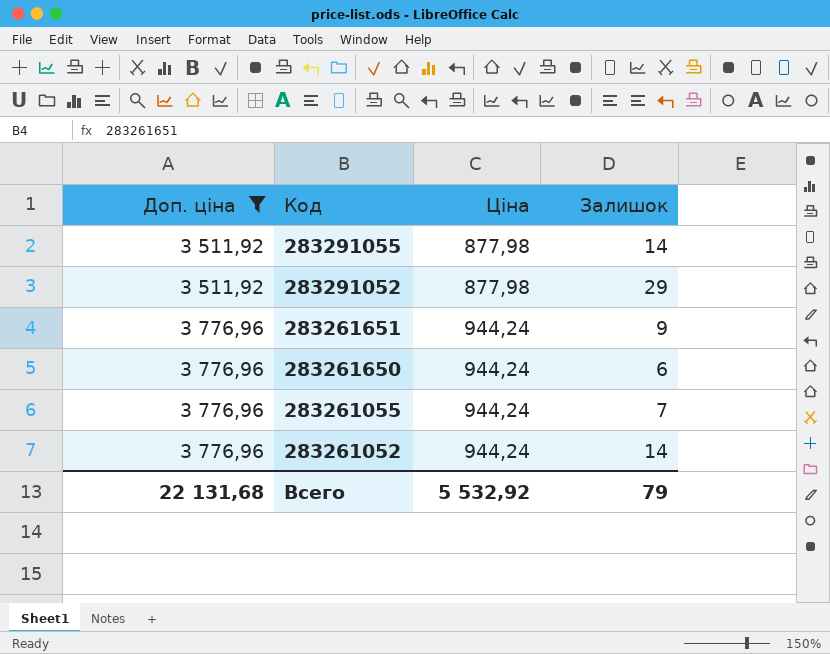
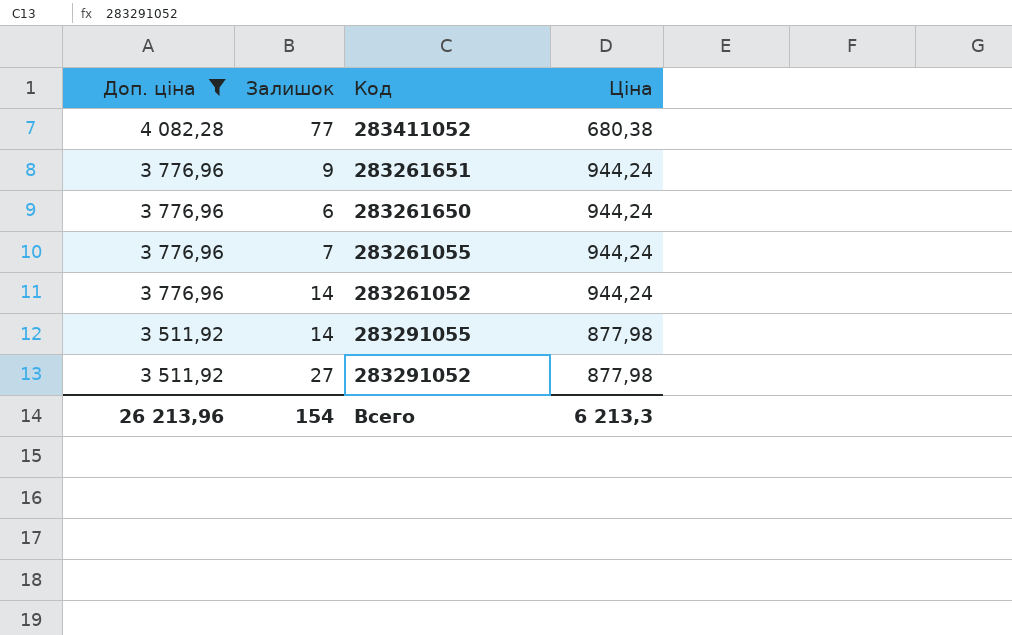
row order: Доп. ціна ascending -> Доп. ціна descending
column Залишок | position: 4 -> 2
row 283411052: none -> 4 082,28 | 77 | 680,38
283291052 | Залишок: 29 -> 27
Всего | Доп. ціна: 22 131,68 -> 26 213,96
Всего | Залишок: 79 -> 154
Всего | Ціна: 5 532,92 -> 6 213,3

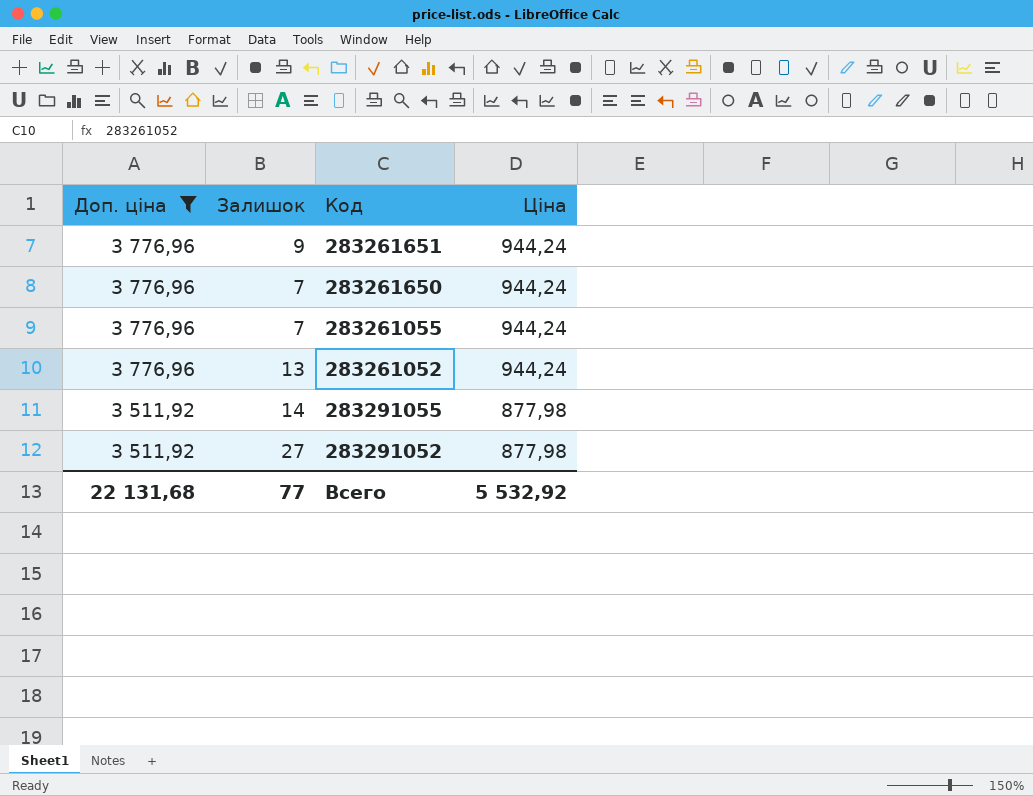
row 283411052: 4 082,28 | 77 | 680,38 -> none
283261650 | Залишок: 6 -> 7
283261052 | Залишок: 14 -> 13
Всего | Доп. ціна: 26 213,96 -> 22 131,68
Всего | Залишок: 154 -> 77
Всего | Ціна: 6 213,3 -> 5 532,92

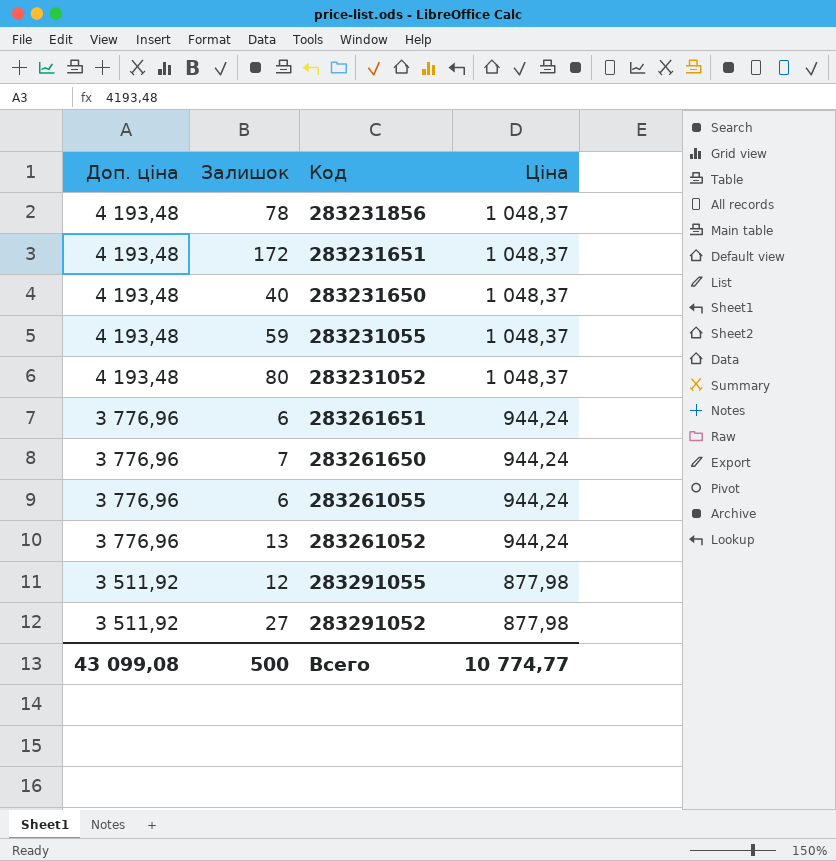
filter: Доп. ціна != 4 193,48 -> none
283261651 | Залишок: 9 -> 6
283261055 | Залишок: 7 -> 6
283291055 | Залишок: 14 -> 12
Всего | Доп. ціна: 22 131,68 -> 43 099,08
Всего | Залишок: 77 -> 500
Всего | Ціна: 5 532,92 -> 10 774,77

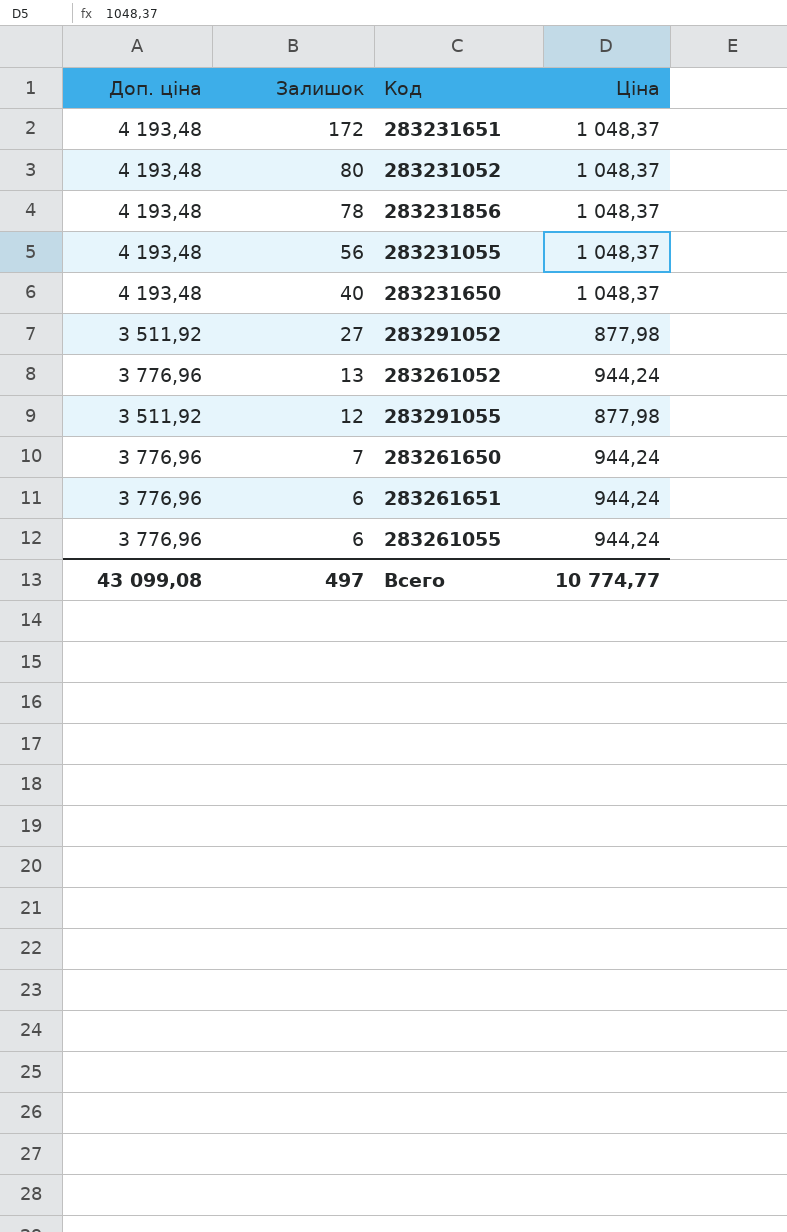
row order: Доп. ціна descending -> Залишок descending
283231055 | Залишок: 59 -> 56
Всего | Залишок: 500 -> 497

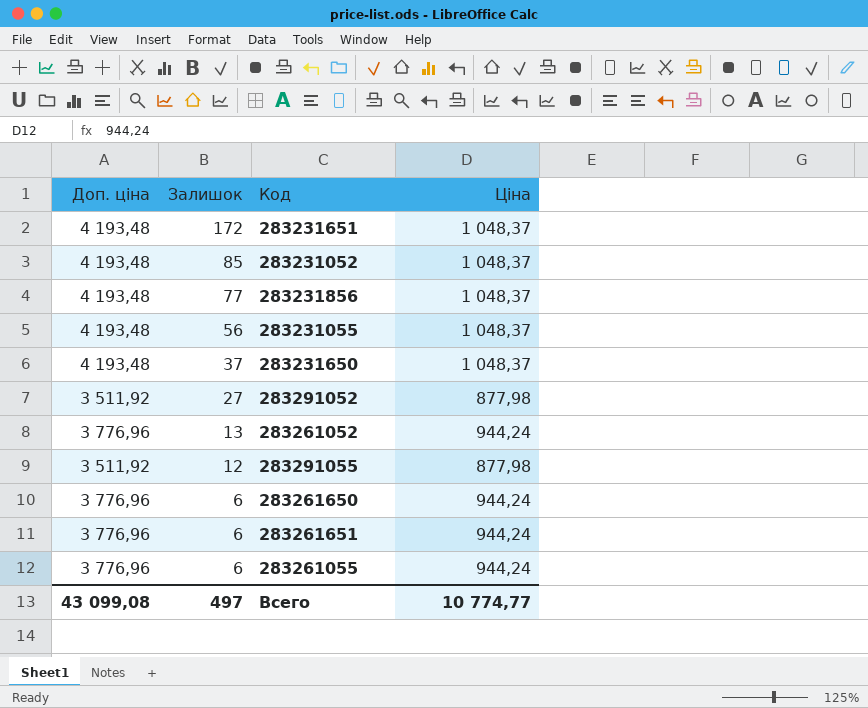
283231052 | Залишок: 80 -> 85
283231856 | Залишок: 78 -> 77
283231650 | Залишок: 40 -> 37
283261650 | Залишок: 7 -> 6

